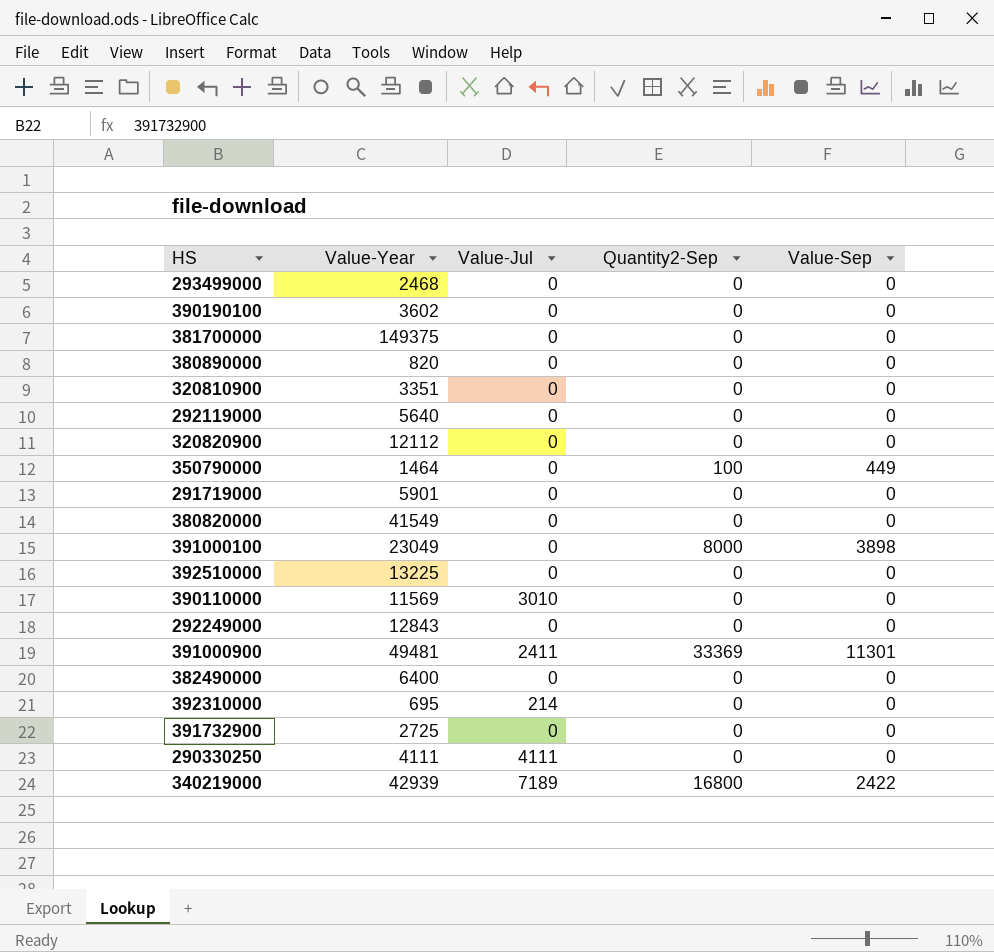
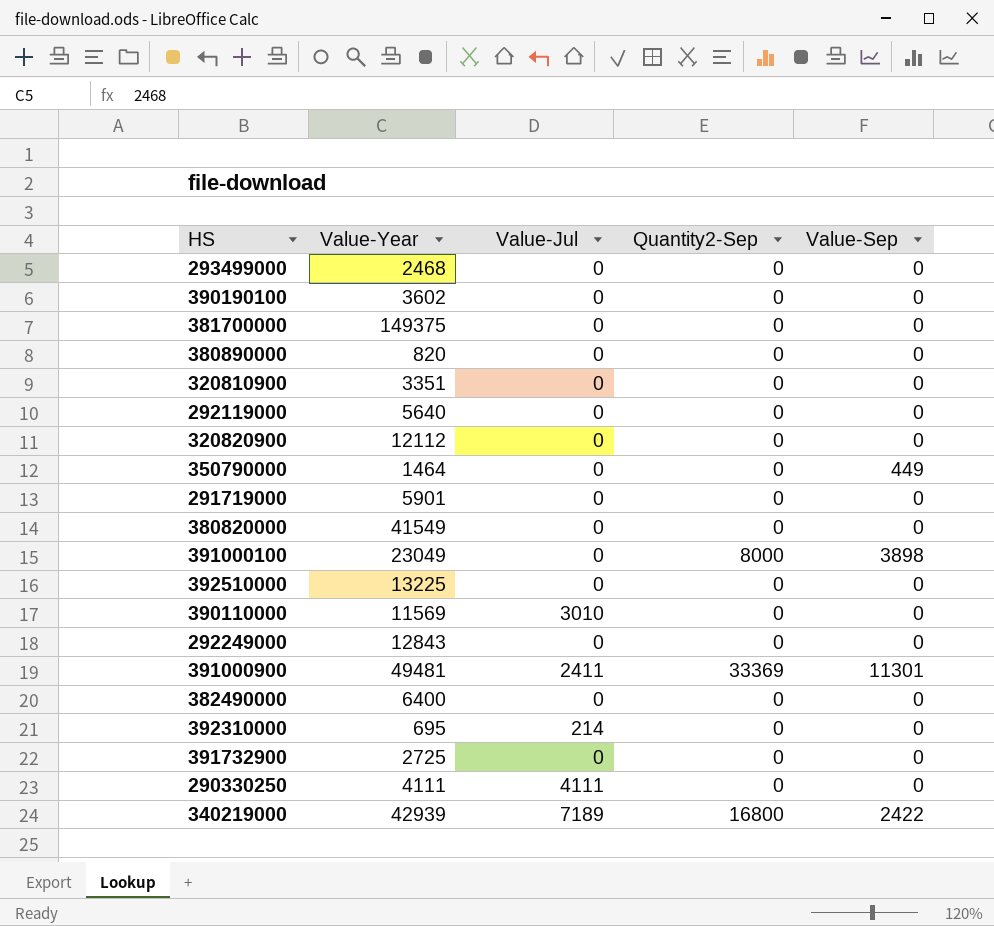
350790000 | Quantity2-Sep: 100 -> 0

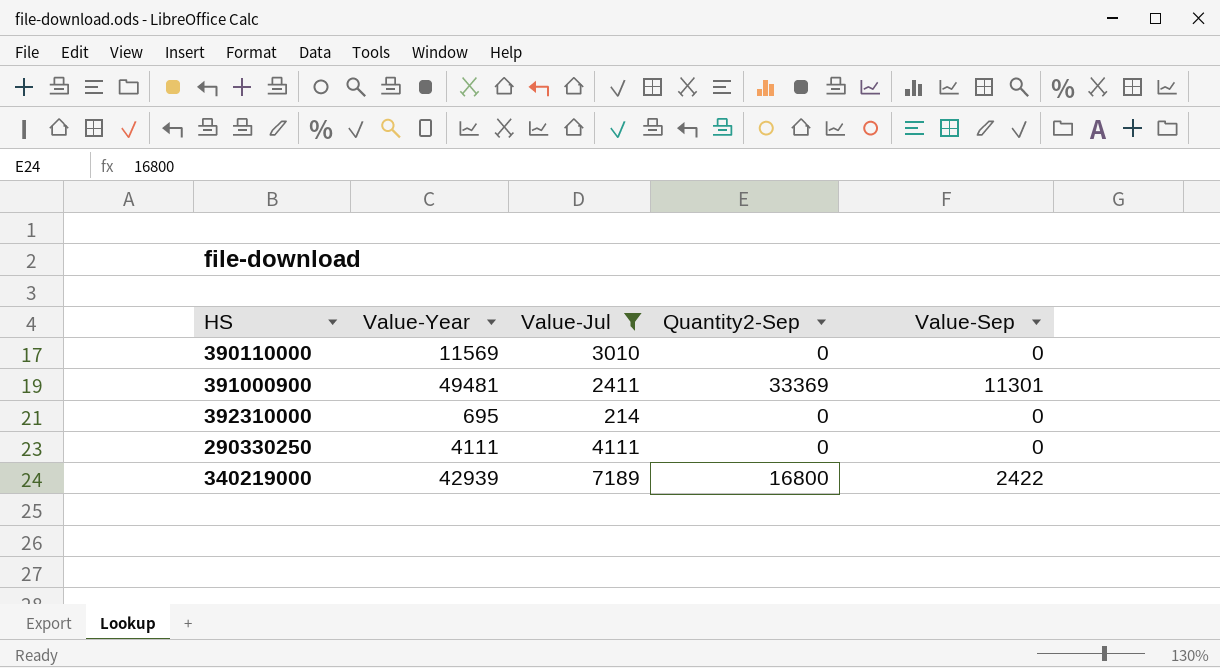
filter: none -> Value-Jul != 0

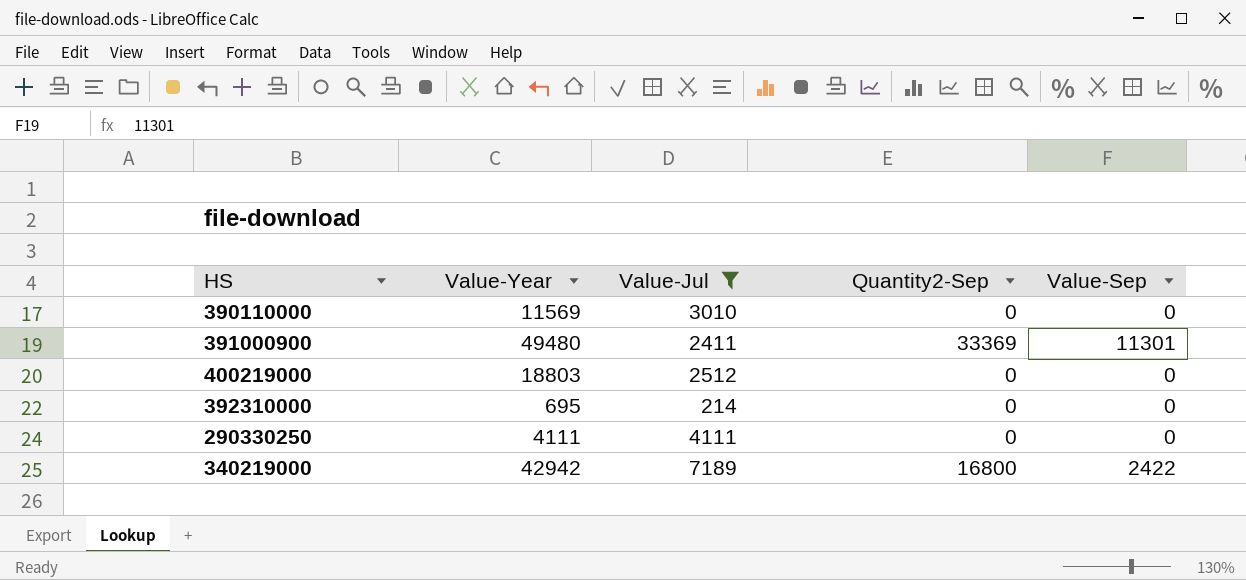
391000900 | Value-Year: 49481 -> 49480
row 400219000: none -> 18803 | 2512 | 0 | 0
340219000 | Value-Year: 42939 -> 42942

